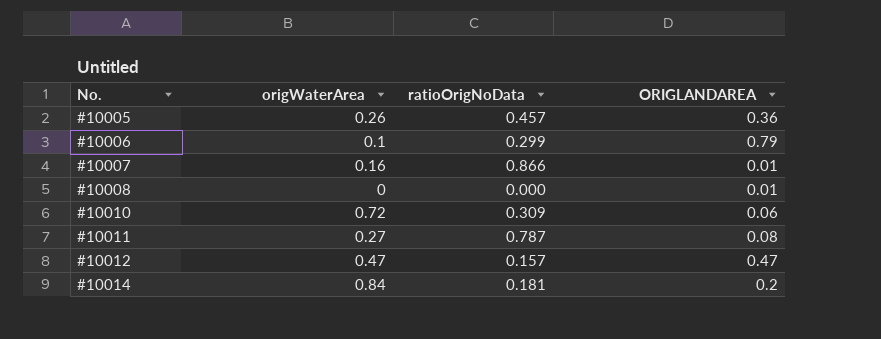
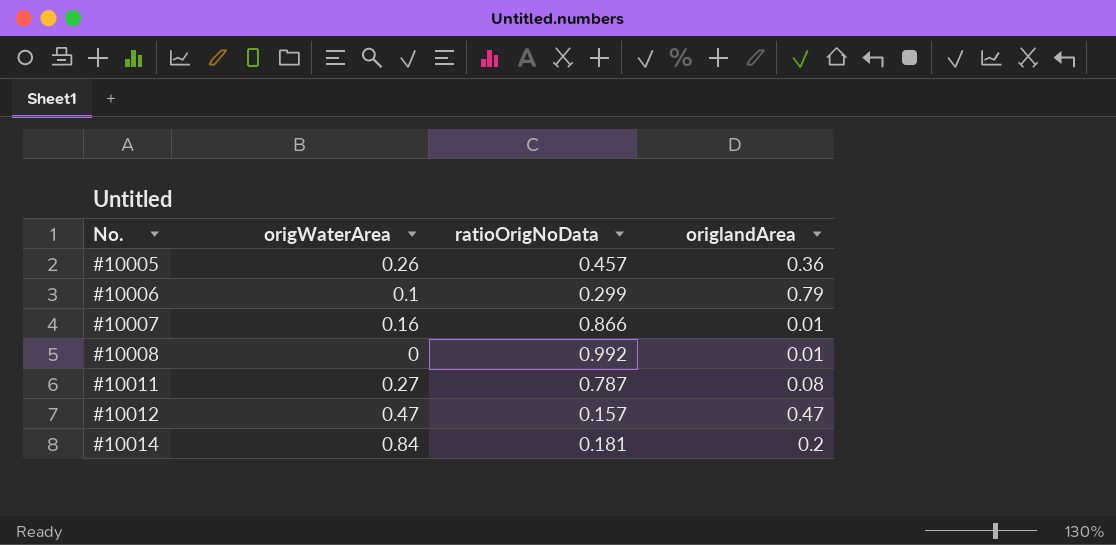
column name: ORIGLANDAREA -> origlandArea
row #10010: 0.72 | 0.309 | 0.06 -> none
#10008 | ratioOrigNoData: 0.000 -> 0.992

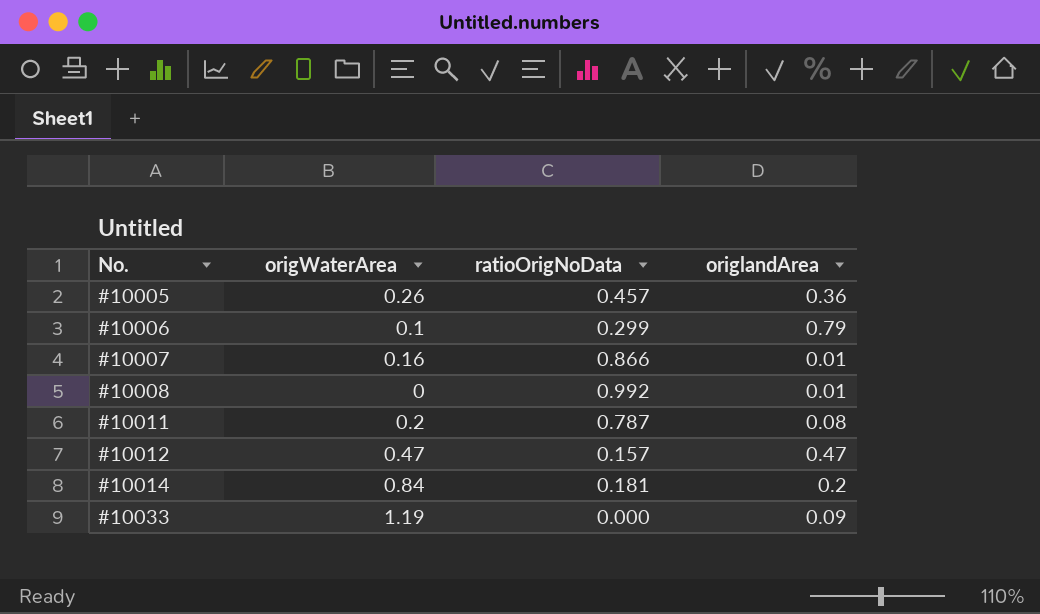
#10011 | origWaterArea: 0.27 -> 0.2
row #10033: none -> 1.19 | 0.000 | 0.09

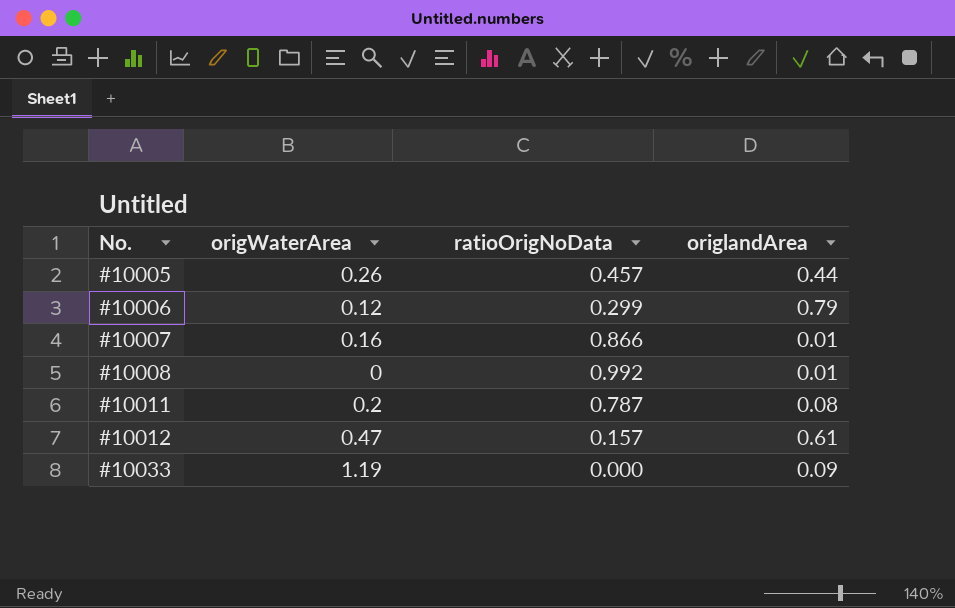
row #10014: 0.84 | 0.181 | 0.2 -> none
#10005 | origlandArea: 0.36 -> 0.44
#10006 | origWaterArea: 0.1 -> 0.12
#10012 | origlandArea: 0.47 -> 0.61

